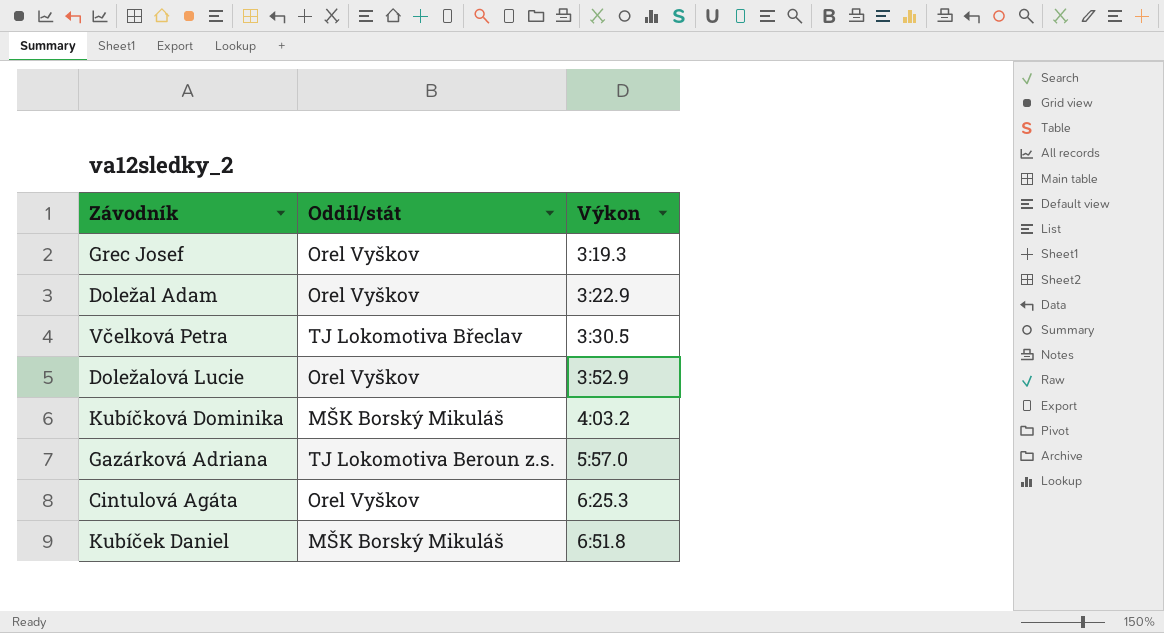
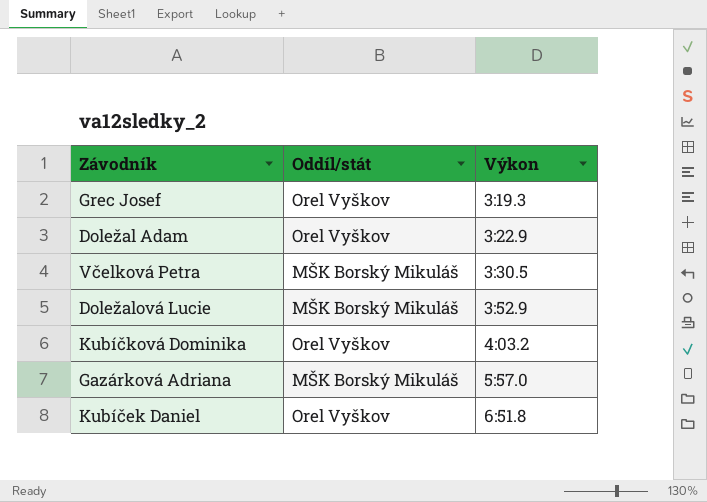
row Cintulová Agáta: Orel Vyškov | 6:25.3 -> none
Včelková Petra | Oddíl/stát: TJ Lokomotiva Břeclav -> MŠK Borský Mikuláš
Doležalová Lucie | Oddíl/stát: Orel Vyškov -> MŠK Borský Mikuláš
Kubíčková Dominika | Oddíl/stát: MŠK Borský Mikuláš -> Orel Vyškov
Gazárková Adriana | Oddíl/stát: TJ Lokomotiva Beroun z.s. -> MŠK Borský Mikuláš
Kubíček Daniel | Oddíl/stát: MŠK Borský Mikuláš -> Orel Vyškov

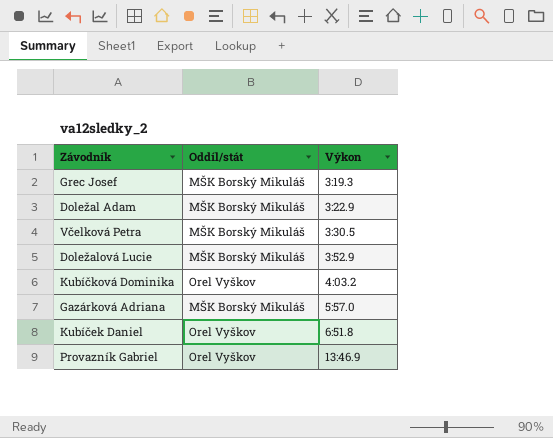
Grec Josef | Oddíl/stát: Orel Vyškov -> MŠK Borský Mikuláš
Doležal Adam | Oddíl/stát: Orel Vyškov -> MŠK Borský Mikuláš
row Provazník Gabriel: none -> Orel Vyškov | 13:46.9

